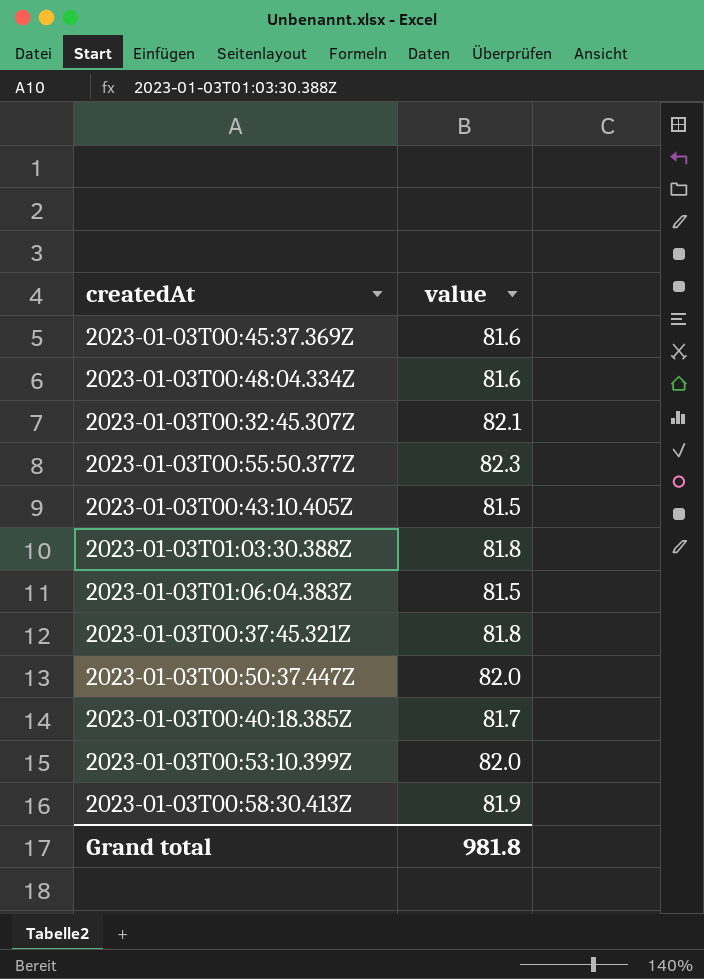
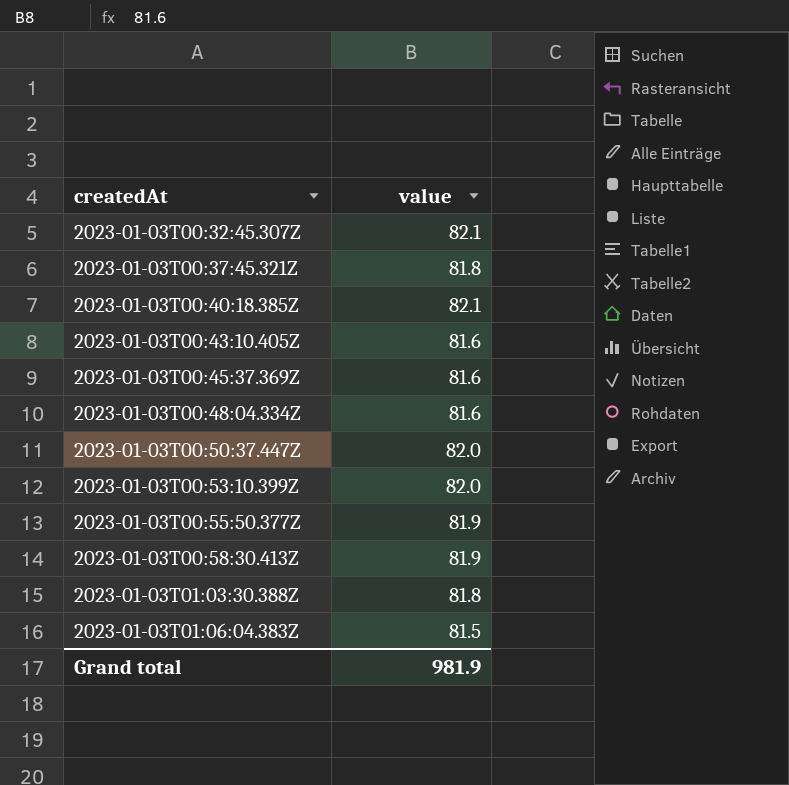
row order: none -> createdAt ascending
2023-01-03T00:40:18.385Z | value: 81.7 -> 82.1
2023-01-03T00:43:10.405Z | value: 81.5 -> 81.6
2023-01-03T00:55:50.377Z | value: 82.3 -> 81.9
Grand total | value: 981.8 -> 981.9

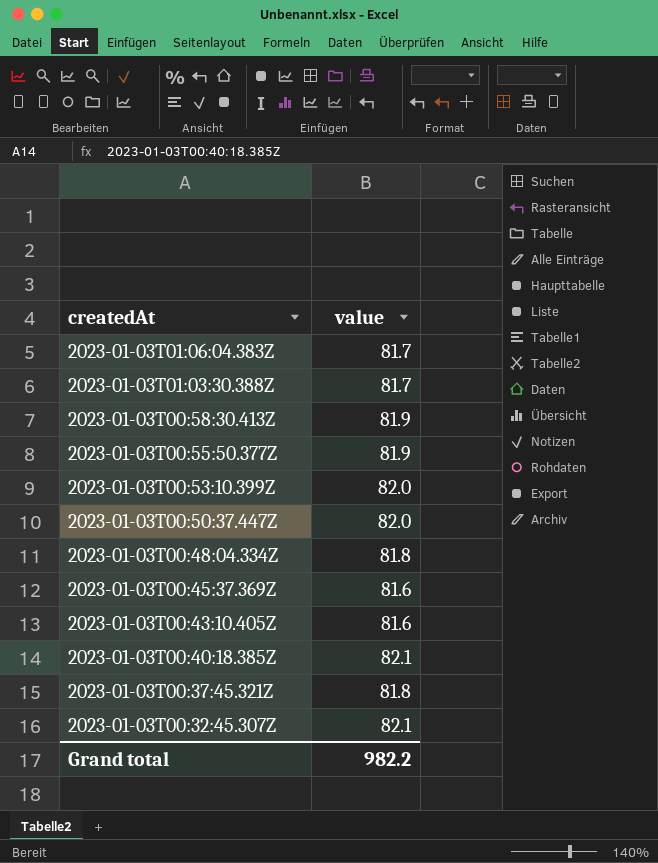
row order: createdAt ascending -> createdAt descending
2023-01-03T01:06:04.383Z | value: 81.5 -> 81.7
2023-01-03T01:03:30.388Z | value: 81.8 -> 81.7
2023-01-03T00:48:04.334Z | value: 81.6 -> 81.8
Grand total | value: 981.9 -> 982.2

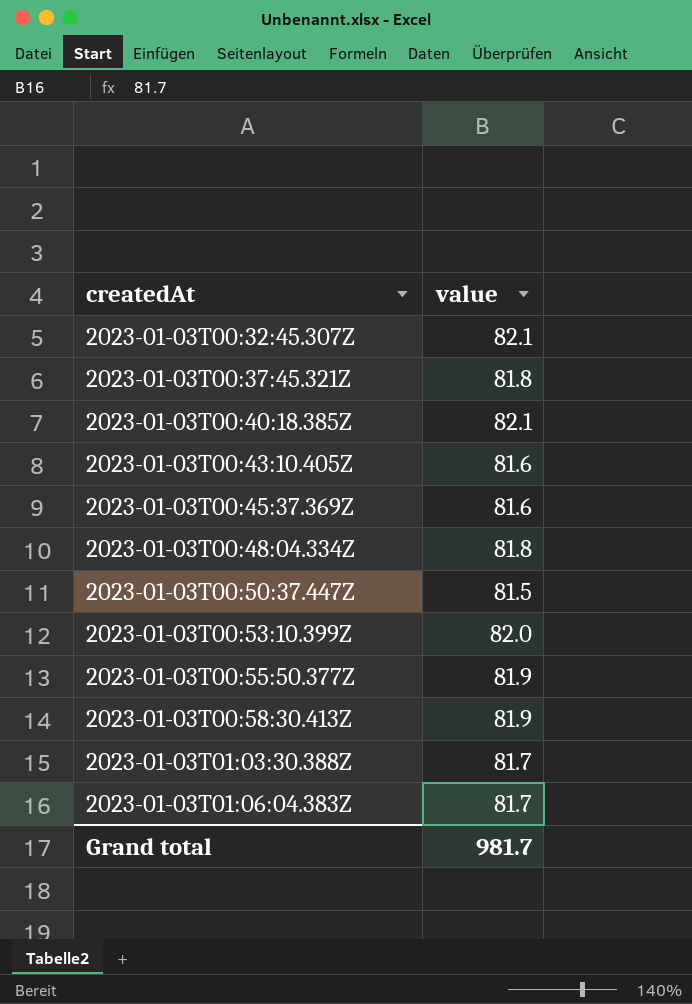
row order: createdAt descending -> createdAt ascending
2023-01-03T00:50:37.447Z | value: 82.0 -> 81.5
Grand total | value: 982.2 -> 981.7

